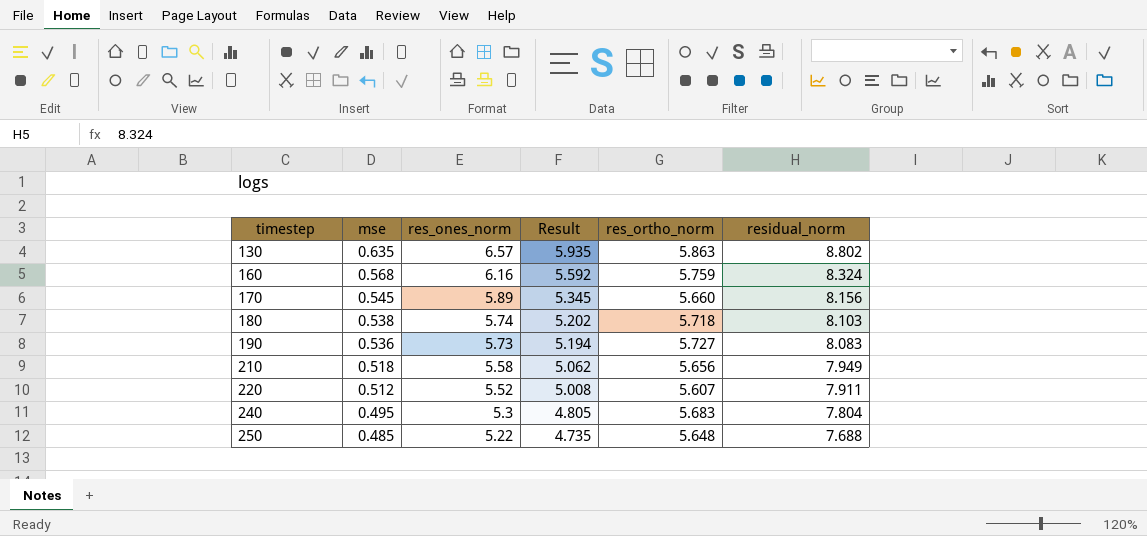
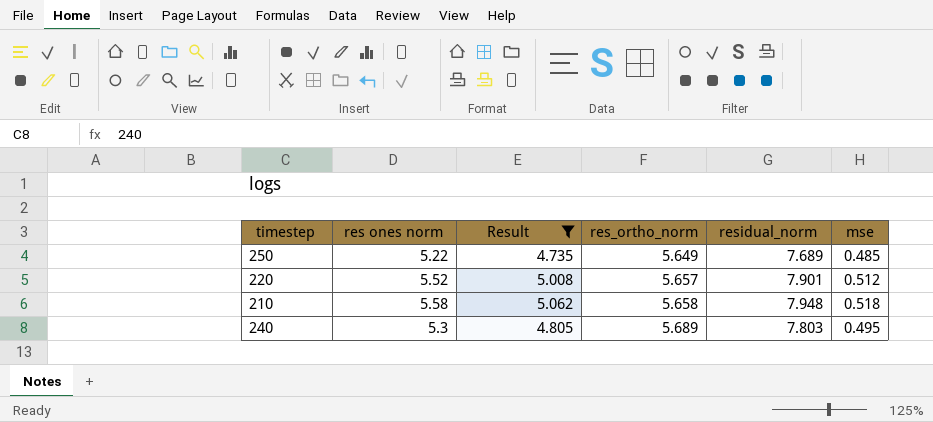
filter: none -> Result <= 5.062
row order: timestep ascending -> res_ortho_norm ascending
column name: res_ones_norm -> res ones norm
column mse | position: 2 -> 6
250 | res_ortho_norm: 5.648 -> 5.649
250 | residual_norm: 7.688 -> 7.689
220 | res_ortho_norm: 5.607 -> 5.657
220 | residual_norm: 7.911 -> 7.901
210 | res_ortho_norm: 5.656 -> 5.658
210 | residual_norm: 7.949 -> 7.948
240 | res_ortho_norm: 5.683 -> 5.689
240 | residual_norm: 7.804 -> 7.803

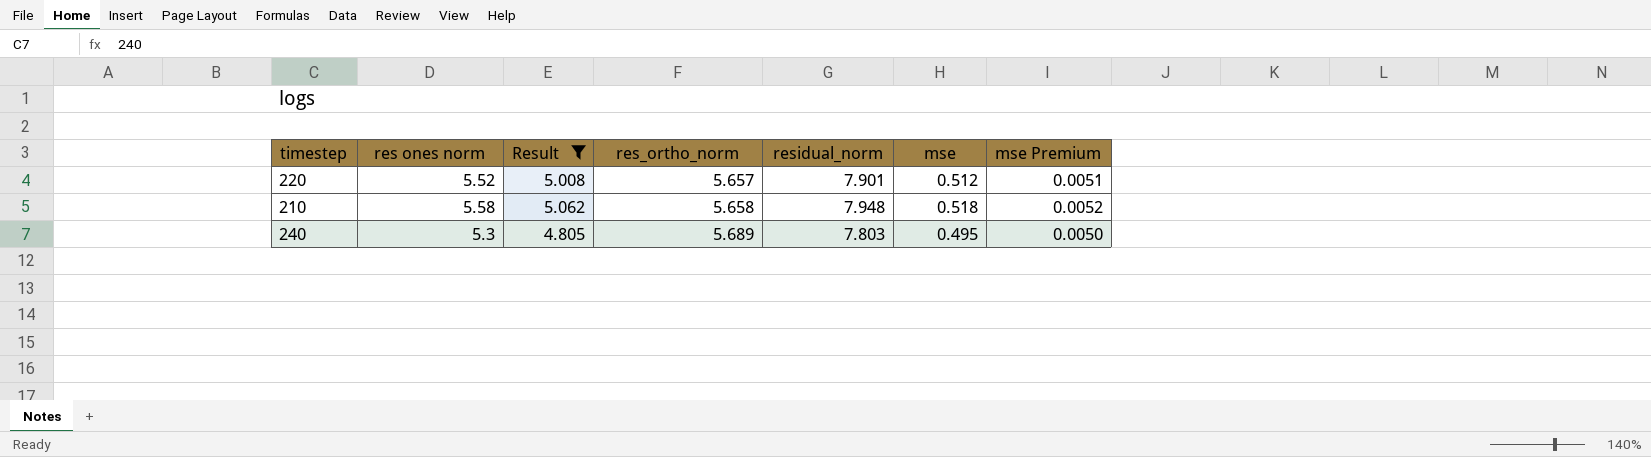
column mse Premium | formula: none -> [mse] * 0.01
row 250: 5.22 | 4.735 | 5.649 | 7.689 | 0.485 -> none

